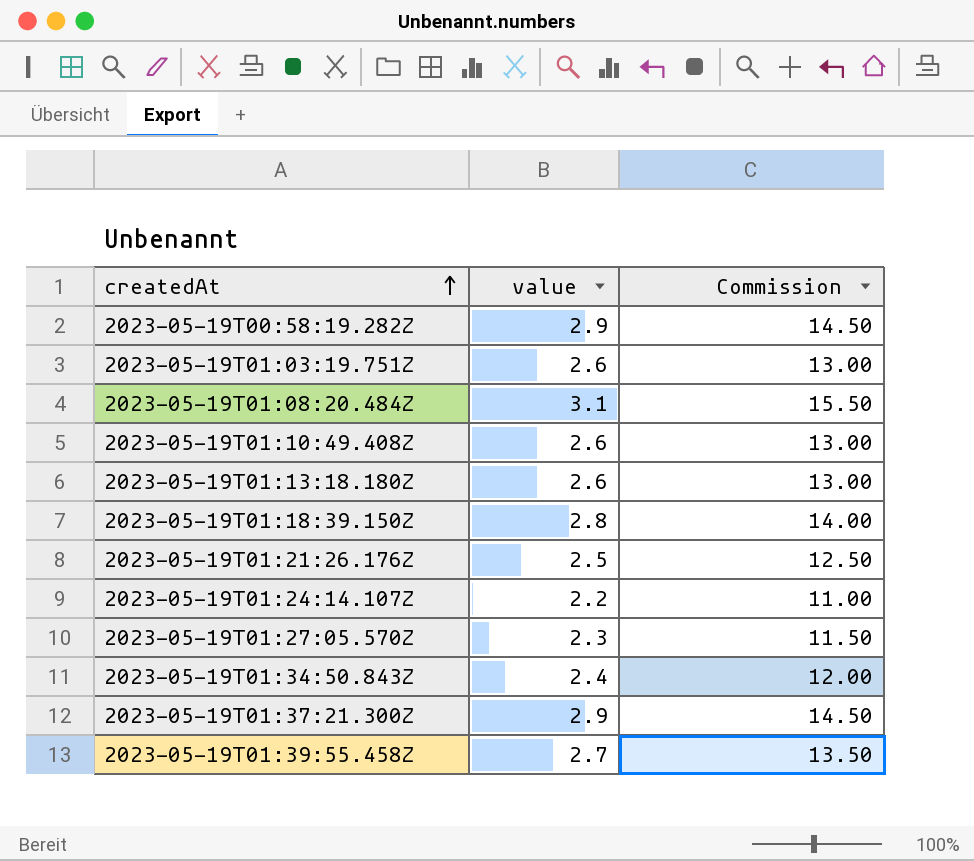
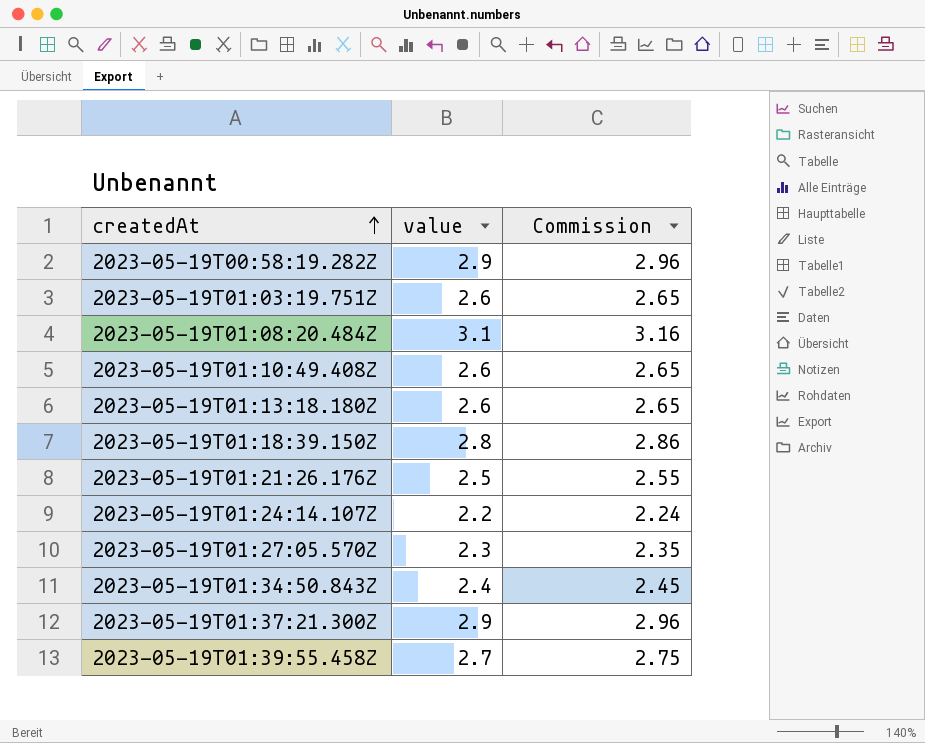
column Commission | formula: [value] * 5 -> [value] * 1.02

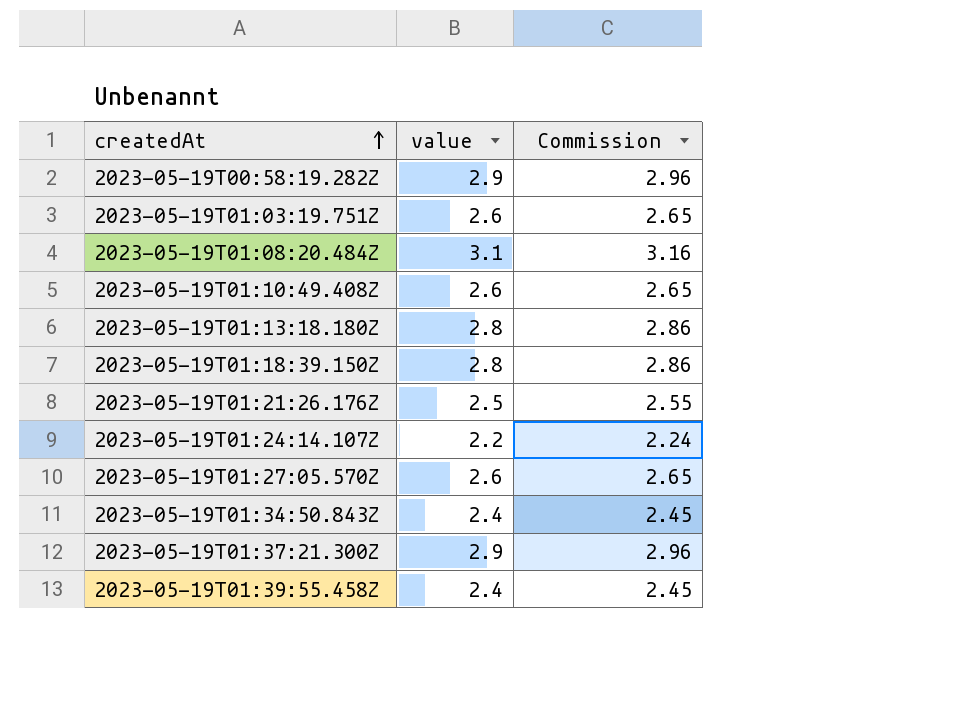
2023-05-19T01:13:18.180Z | value: 2.6 -> 2.8
2023-05-19T01:13:18.180Z | Commission: 2.65 -> 2.86
2023-05-19T01:27:05.570Z | value: 2.3 -> 2.6
2023-05-19T01:27:05.570Z | Commission: 2.35 -> 2.65
2023-05-19T01:39:55.458Z | value: 2.7 -> 2.4
2023-05-19T01:39:55.458Z | Commission: 2.75 -> 2.45

